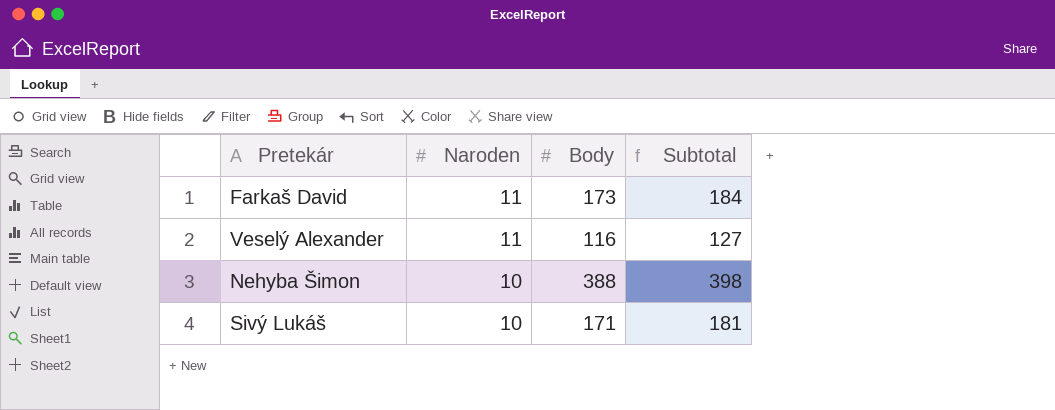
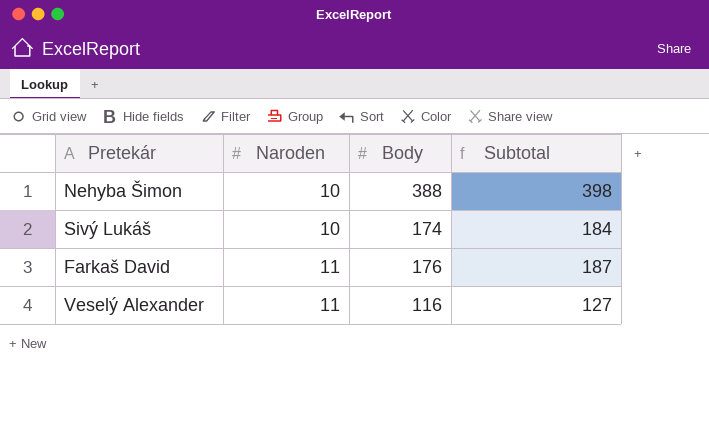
row order: Naroden descending -> Naroden ascending
Sivý Lukáš | Body: 171 -> 174
Sivý Lukáš | Subtotal: 181 -> 184
Farkaš David | Body: 173 -> 176
Farkaš David | Subtotal: 184 -> 187

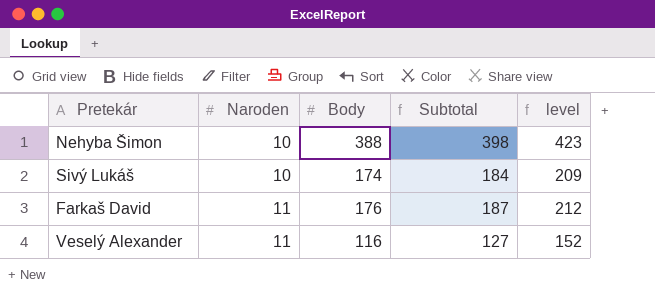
column level | formula: none -> [Subtotal] + 25

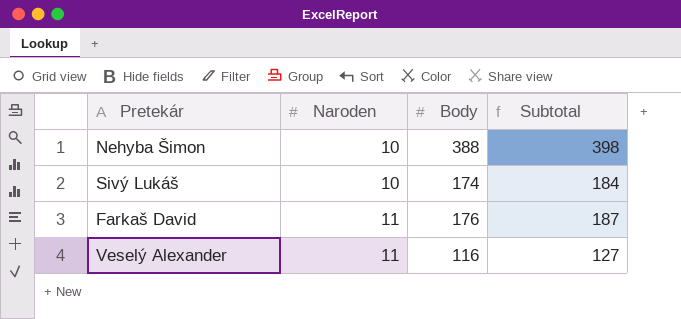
column level | formula: [Subtotal] + 25 -> none

